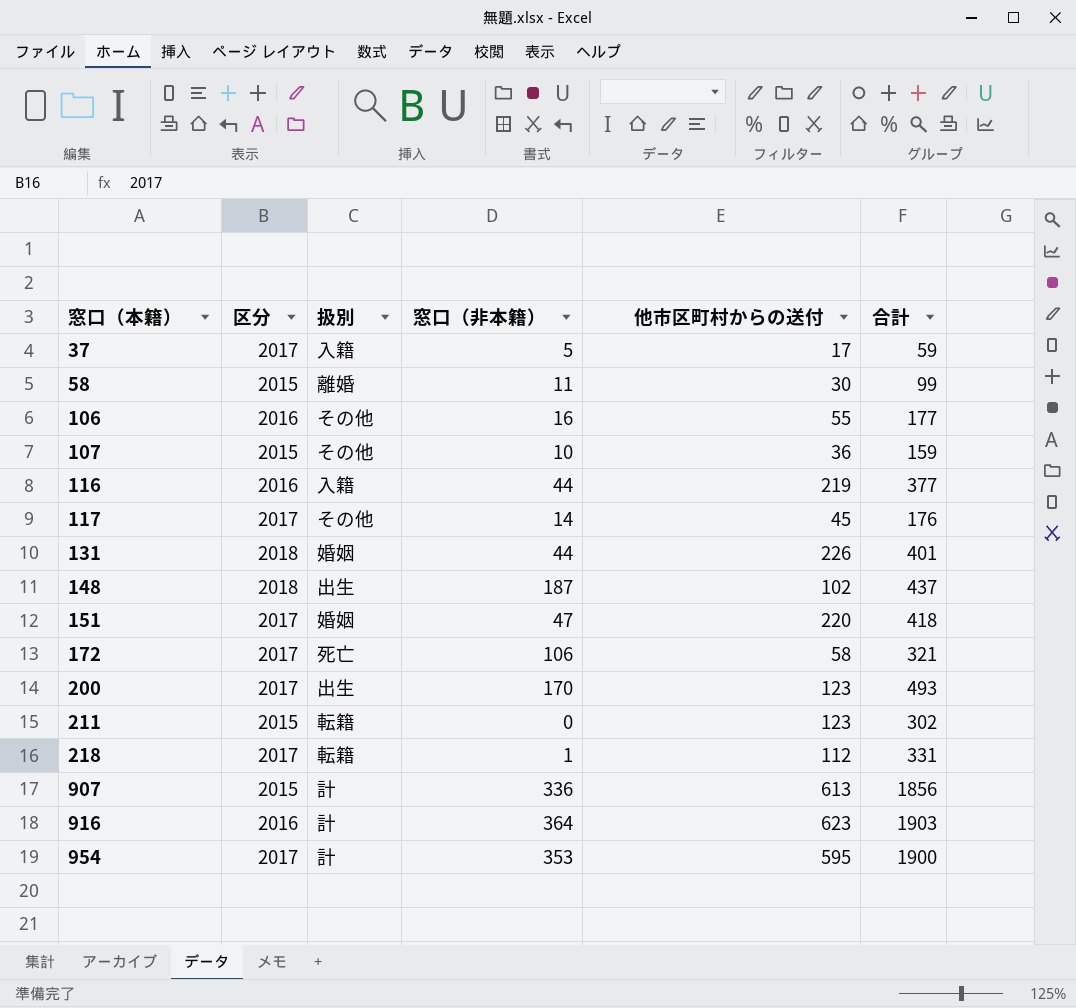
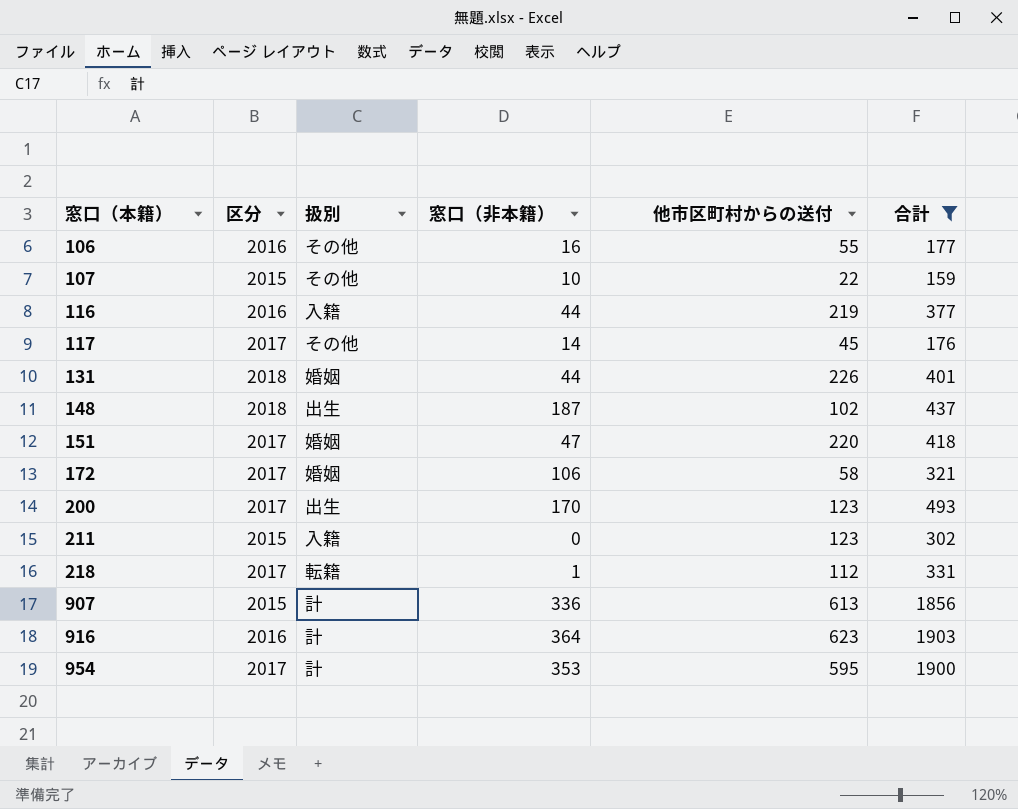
filter: none -> 合計 >= 159
107 | 他市区町村からの送付: 36 -> 22
172 | 扱別: 死亡 -> 婚姻
211 | 扱別: 転籍 -> 入籍

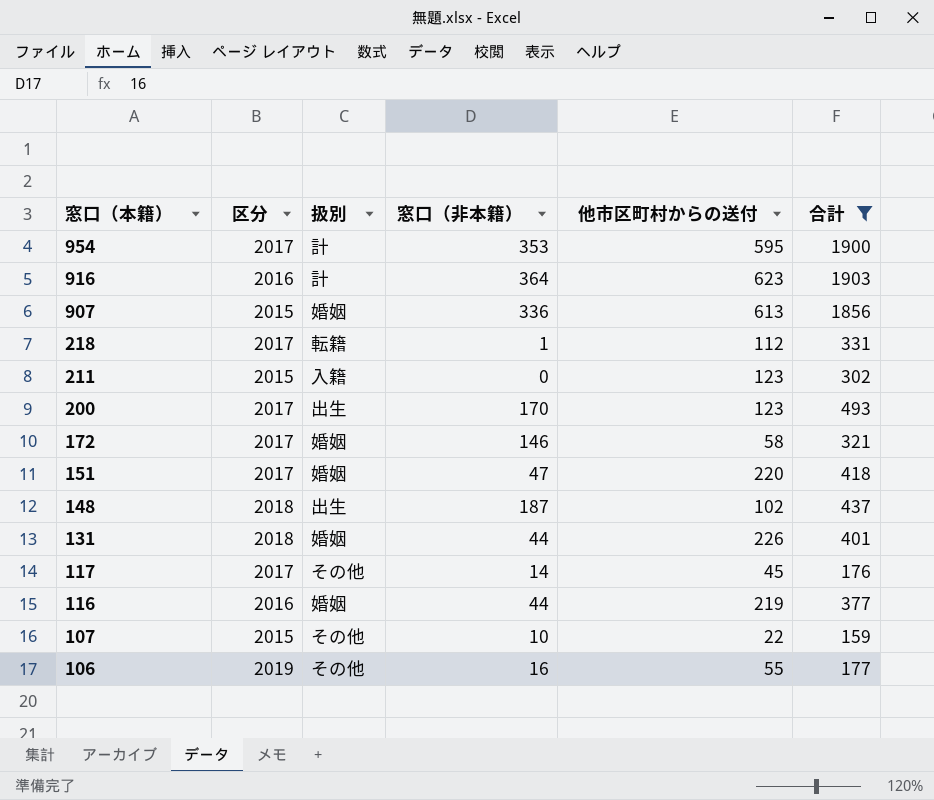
row order: 窓口（本籍） ascending -> 窓口（本籍） descending
907 | 扱別: 計 -> 婚姻
172 | 窓口（非本籍）: 106 -> 146
116 | 扱別: 入籍 -> 婚姻
106 | 区分: 2016 -> 2019

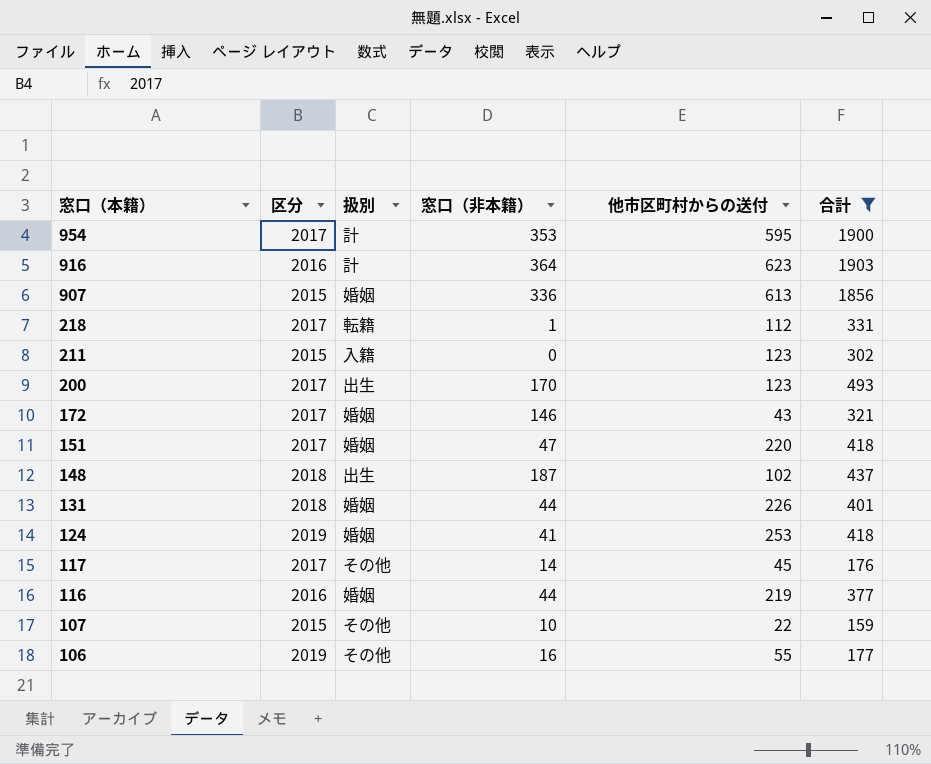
172 | 他市区町村からの送付: 58 -> 43
row 124: none -> 2019 | 婚姻 | 41 | 253 | 418

